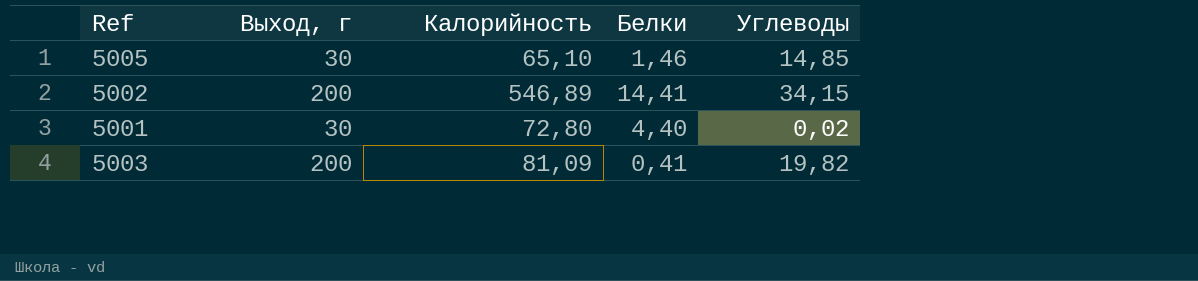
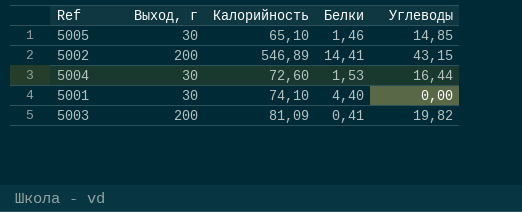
5002 | Углеводы: 34,15 -> 43,15
row 5004: none -> 30 | 72,60 | 1,53 | 16,44
5001 | Калорийность: 72,80 -> 74,10
5001 | Углеводы: 0,02 -> 0,00

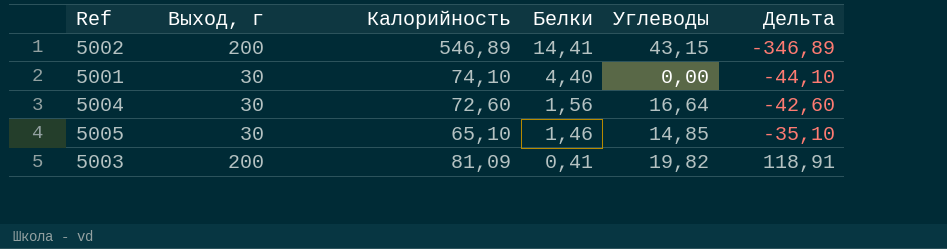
row order: none -> Белки descending
column Дельта | formula: none -> [Выход, г] - [Калорийность]
5004 | Белки: 1,53 -> 1,56
5004 | Углеводы: 16,44 -> 16,64

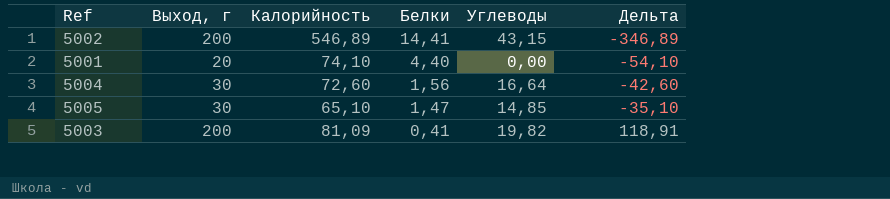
5001 | Выход, г: 30 -> 20
5001 | Дельта: -44,10 -> -54,10
5005 | Белки: 1,46 -> 1,47

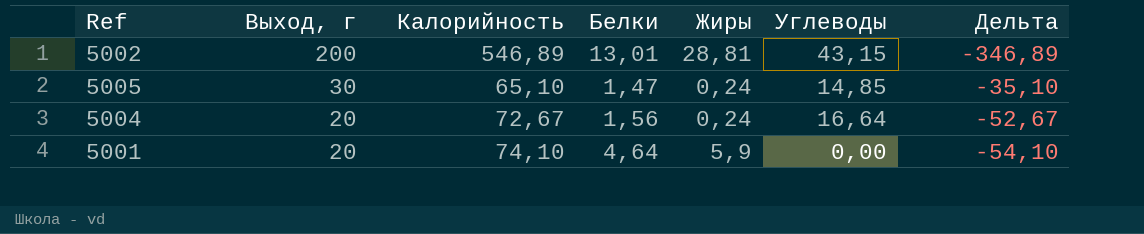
row order: Белки descending -> Выход, г descending
column Жиры | position: none -> 5
row 5003: 200 | 81,09 | 0,41 | 19,82 | 118,91 -> none
5002 | Белки: 14,41 -> 13,01
5004 | Выход, г: 30 -> 20
5004 | Калорийность: 72,60 -> 72,67
5004 | Дельта: -42,60 -> -52,67
5001 | Белки: 4,40 -> 4,64

